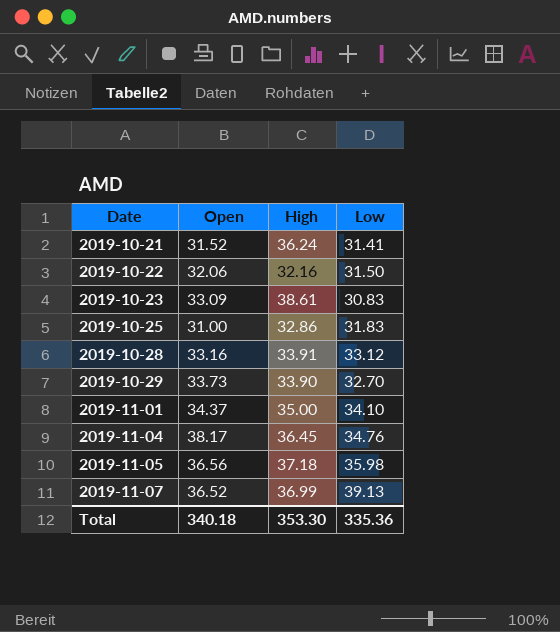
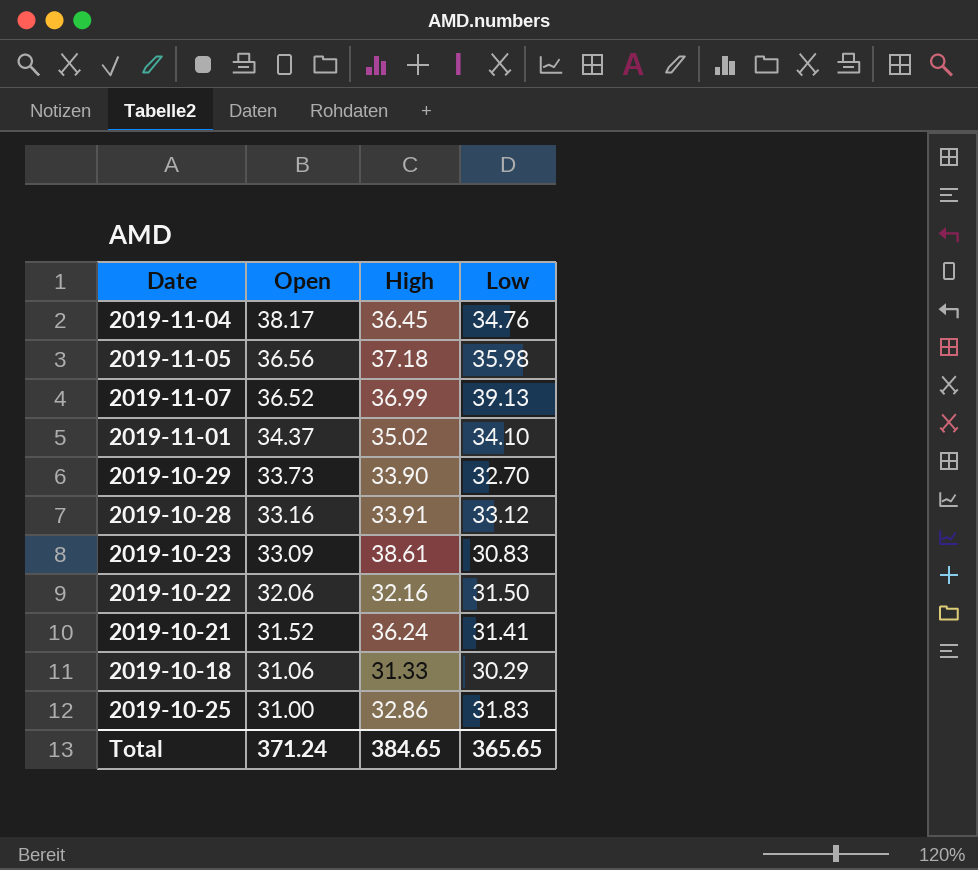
row order: Date ascending -> Open descending
2019-11-01 | High: 35.00 -> 35.02
row 2019-10-18: none -> 31.06 | 31.33 | 30.29
Total | Open: 340.18 -> 371.24
Total | High: 353.30 -> 384.65
Total | Low: 335.36 -> 365.65

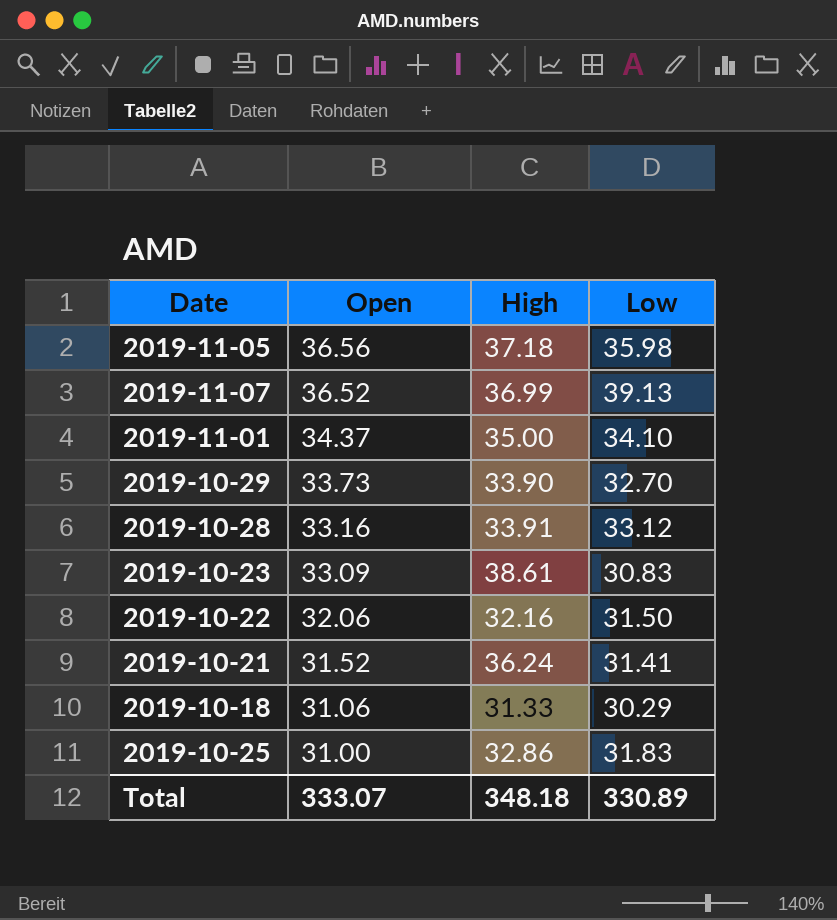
row 2019-11-04: 38.17 | 36.45 | 34.76 -> none
2019-11-01 | High: 35.02 -> 35.00
Total | Open: 371.24 -> 333.07
Total | High: 384.65 -> 348.18
Total | Low: 365.65 -> 330.89

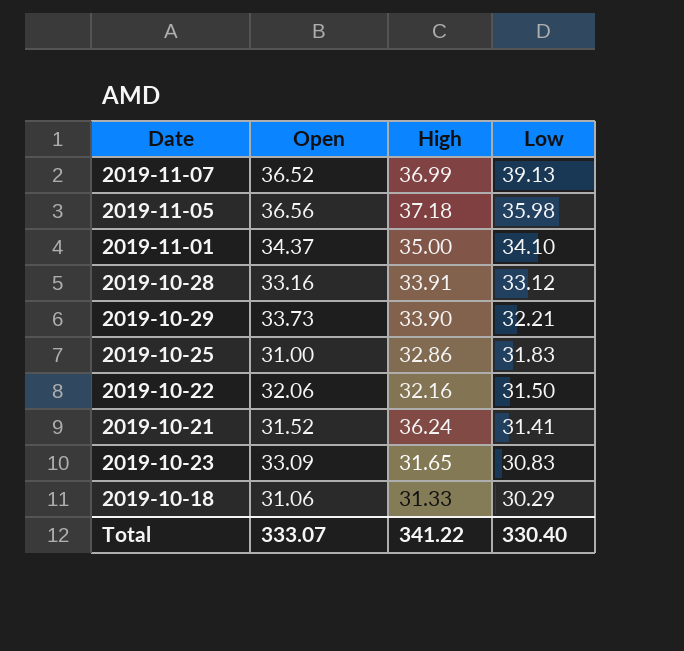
row order: Open descending -> Low descending
2019-10-29 | Low: 32.70 -> 32.21
2019-10-23 | High: 38.61 -> 31.65
Total | High: 348.18 -> 341.22
Total | Low: 330.89 -> 330.40

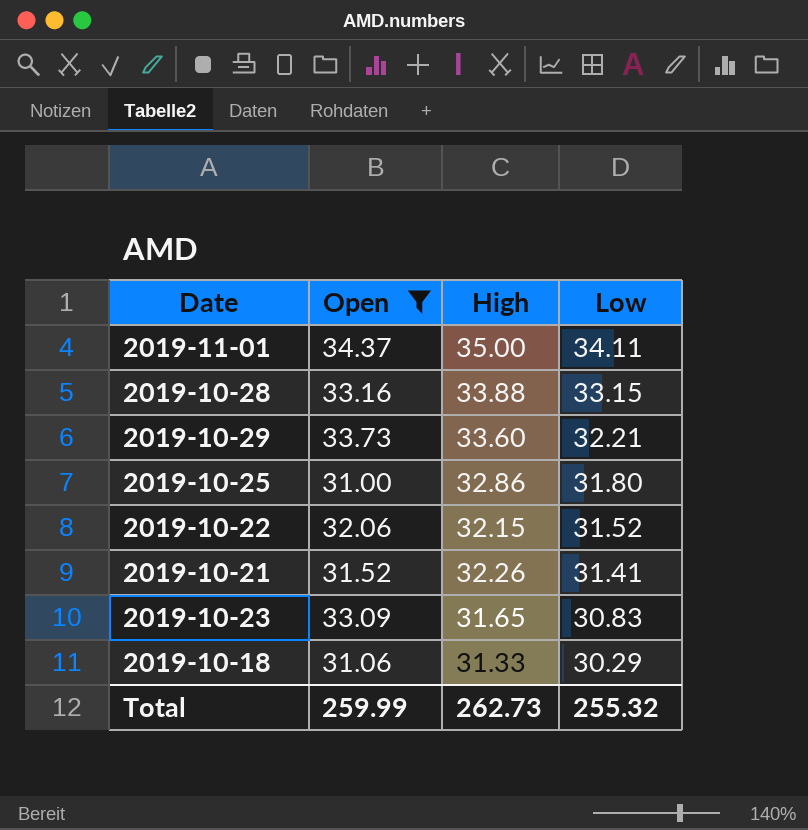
filter: none -> Open <= 34.37
2019-11-01 | Low: 34.10 -> 34.11
2019-10-28 | High: 33.91 -> 33.88
2019-10-28 | Low: 33.12 -> 33.15
2019-10-29 | High: 33.90 -> 33.60
2019-10-25 | Low: 31.83 -> 31.80
2019-10-22 | High: 32.16 -> 32.15
2019-10-22 | Low: 31.50 -> 31.52
2019-10-21 | High: 36.24 -> 32.26
Total | Open: 333.07 -> 259.99
Total | High: 341.22 -> 262.73
Total | Low: 330.40 -> 255.32

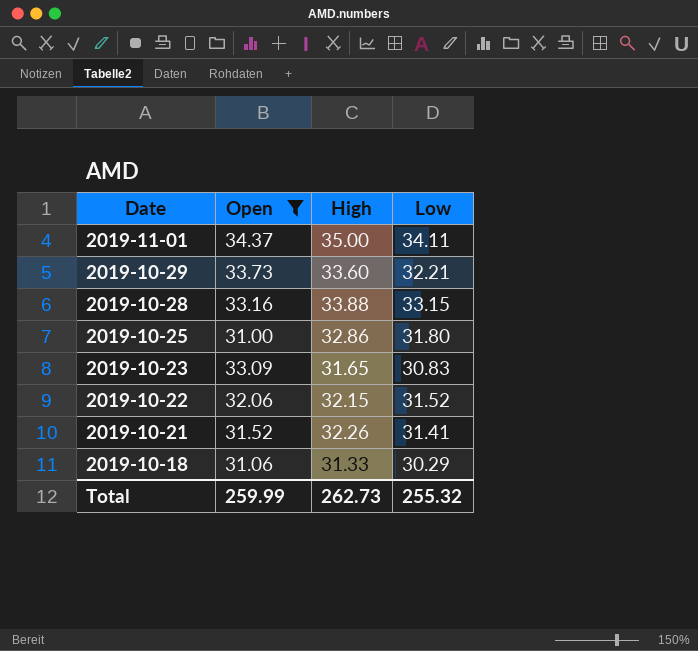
row order: Low descending -> Date descending

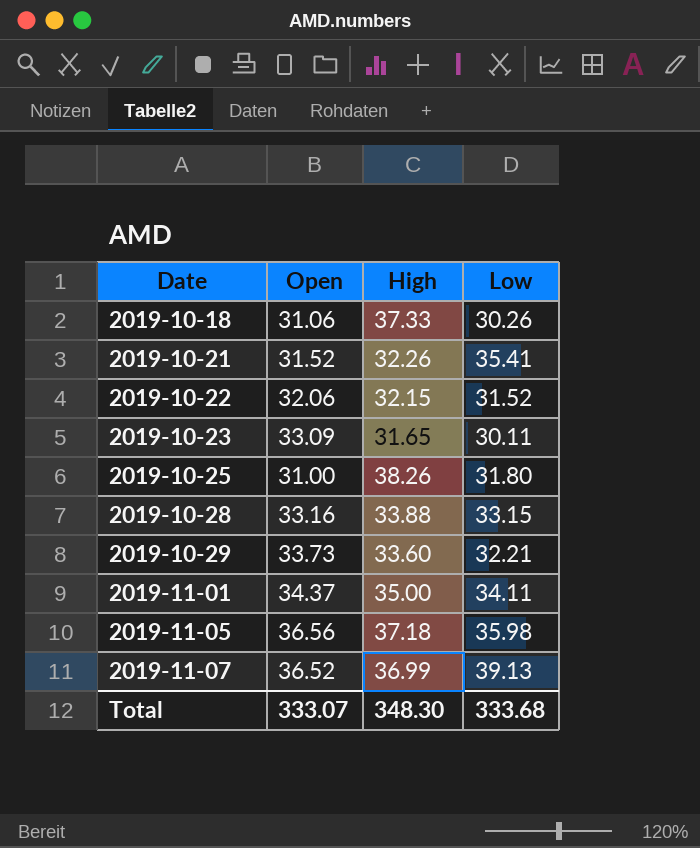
filter: Open <= 34.37 -> none
row order: Date descending -> Date ascending
2019-10-18 | High: 31.33 -> 37.33
2019-10-18 | Low: 30.29 -> 30.26
2019-10-21 | Low: 31.41 -> 35.41
2019-10-23 | Low: 30.83 -> 30.11
2019-10-25 | High: 32.86 -> 38.26
Total | Open: 259.99 -> 333.07
Total | High: 262.73 -> 348.30
Total | Low: 255.32 -> 333.68

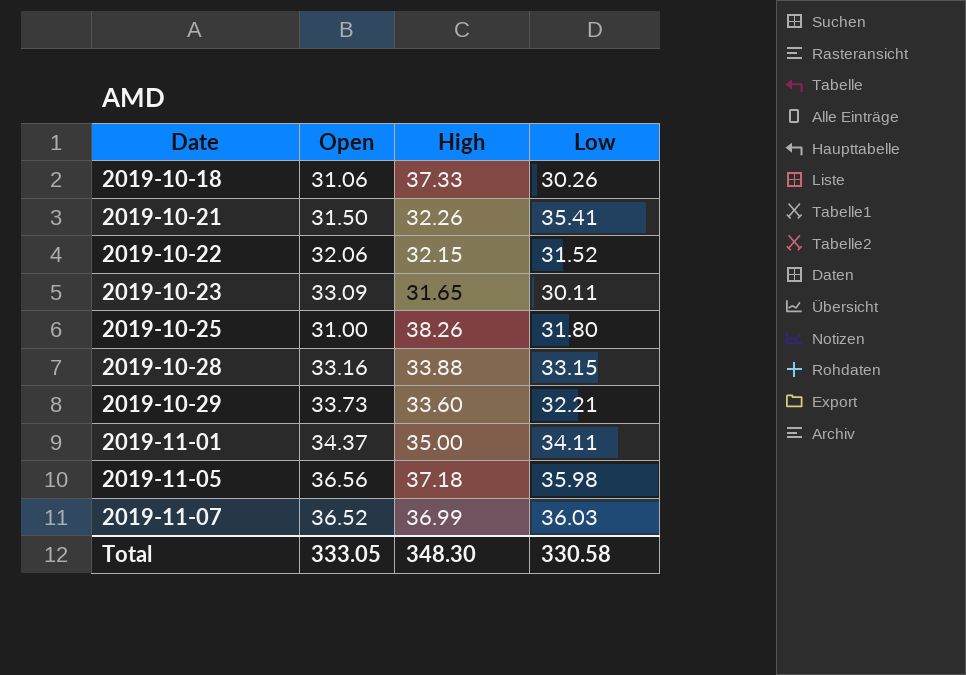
2019-10-21 | Open: 31.52 -> 31.50
2019-11-07 | Low: 39.13 -> 36.03
Total | Open: 333.07 -> 333.05
Total | Low: 333.68 -> 330.58

